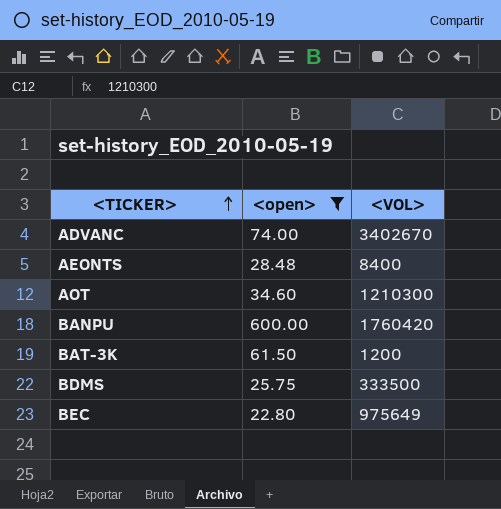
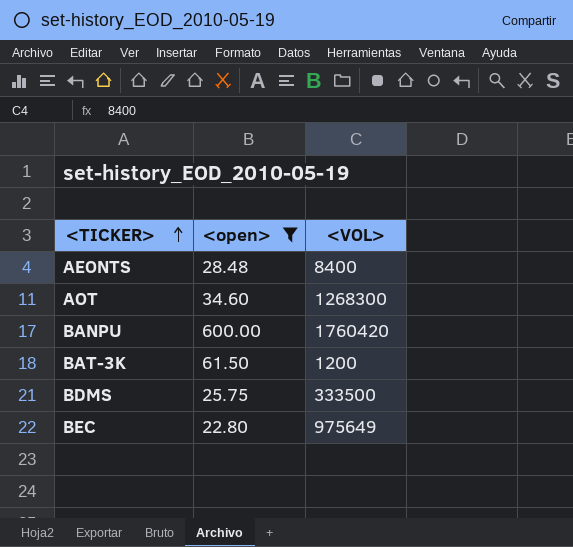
row ADVANC: 74.00 | 3402670 -> none
AOT | <VOL>: 1210300 -> 1268300

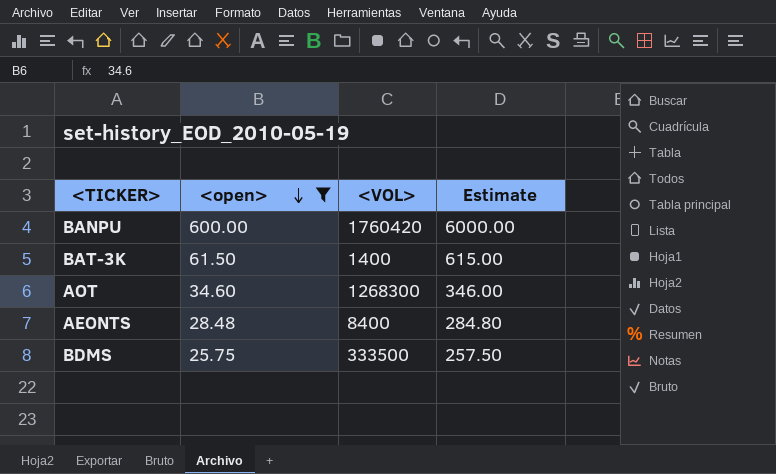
row order: <TICKER> ascending -> <open> descending
column Estimate | formula: none -> [<open>] * 10
row BEC: 22.80 | 975649 -> none
BAT-3K | <VOL>: 1200 -> 1400

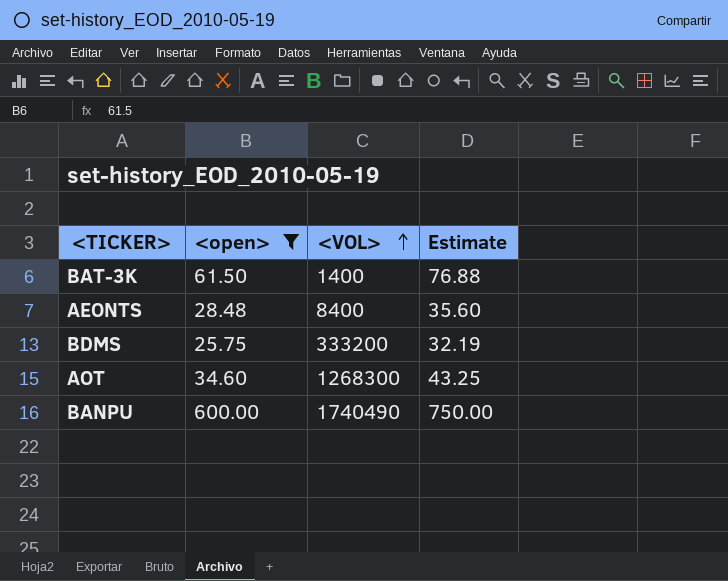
row order: <open> descending -> <VOL> ascending
column Estimate | formula: [<open>] * 10 -> [<open>] * 1.25
BDMS | <VOL>: 333500 -> 333200
BANPU | <VOL>: 1760420 -> 1740490

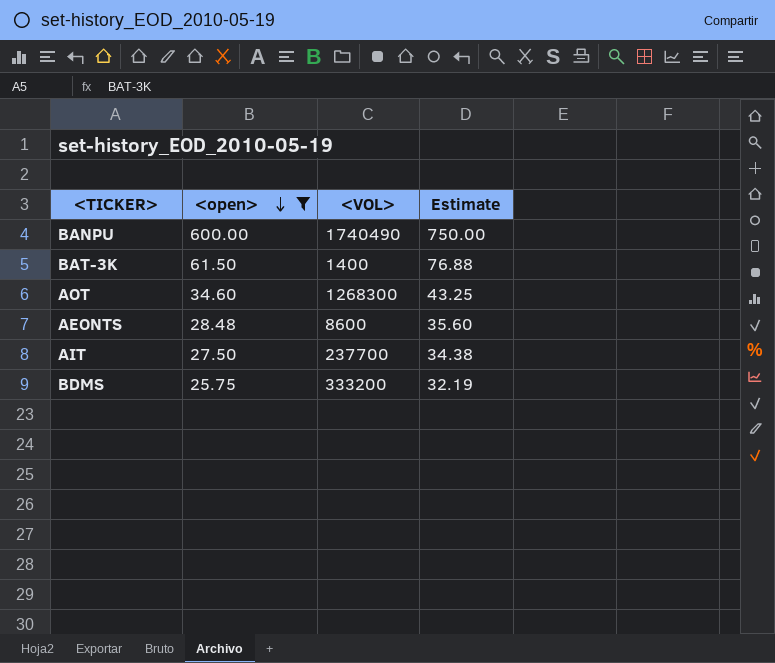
row order: <VOL> ascending -> <open> descending
AEONTS | <VOL>: 8400 -> 8600
row AIT: none -> 27.50 | 237700 | 34.38

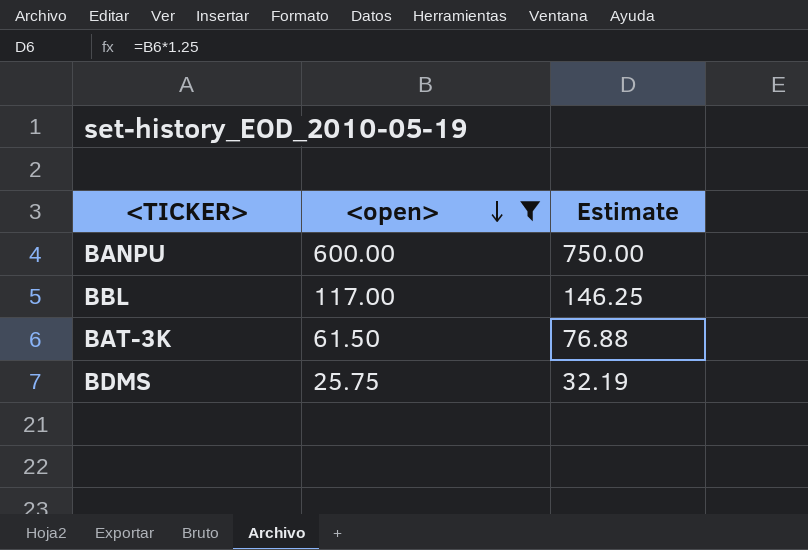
column <VOL> | position: 3 -> none
row AOT: 34.60 | 1268300 | 43.25 -> none
row AEONTS: 28.48 | 8600 | 35.60 -> none
row AIT: 27.50 | 237700 | 34.38 -> none
row BBL: none -> 117.00 | 146.25

